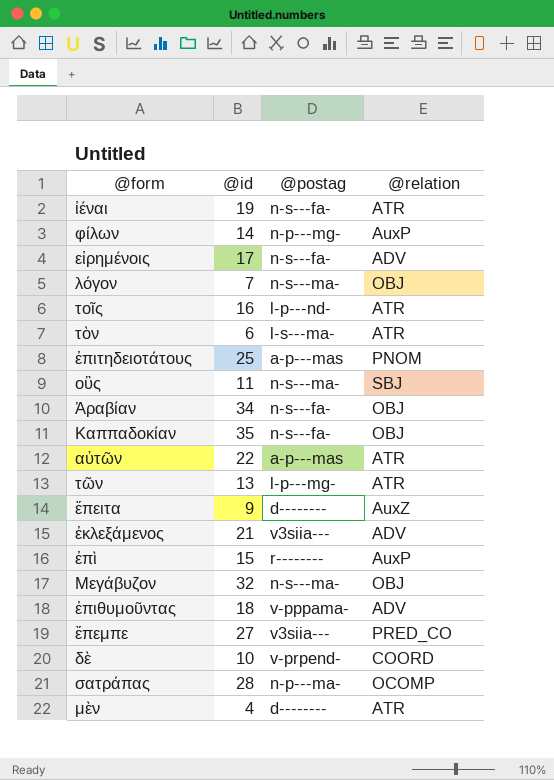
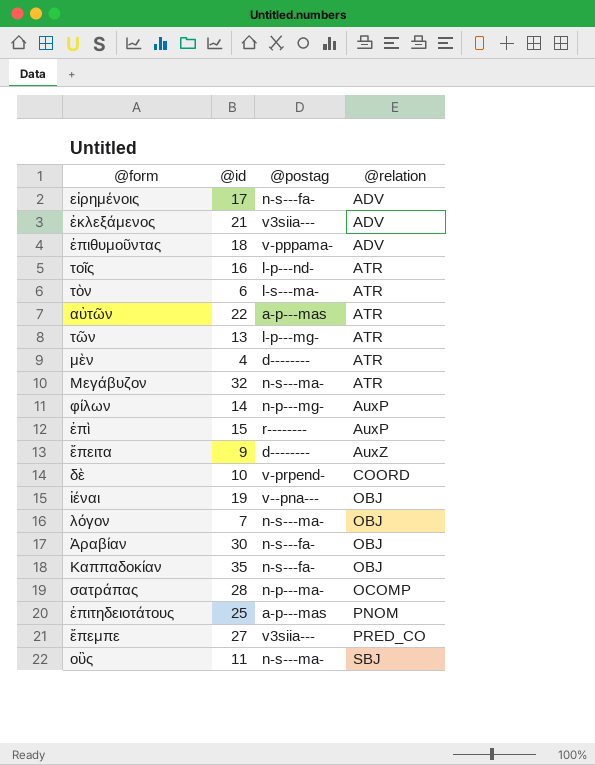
row order: none -> @relation ascending
Μεγάβυζον | @relation: OBJ -> ATR
ἰέναι | @postag: n-s---fa- -> v--pna---
ἰέναι | @relation: ATR -> OBJ
Ἀραβίαν | @id: 34 -> 30

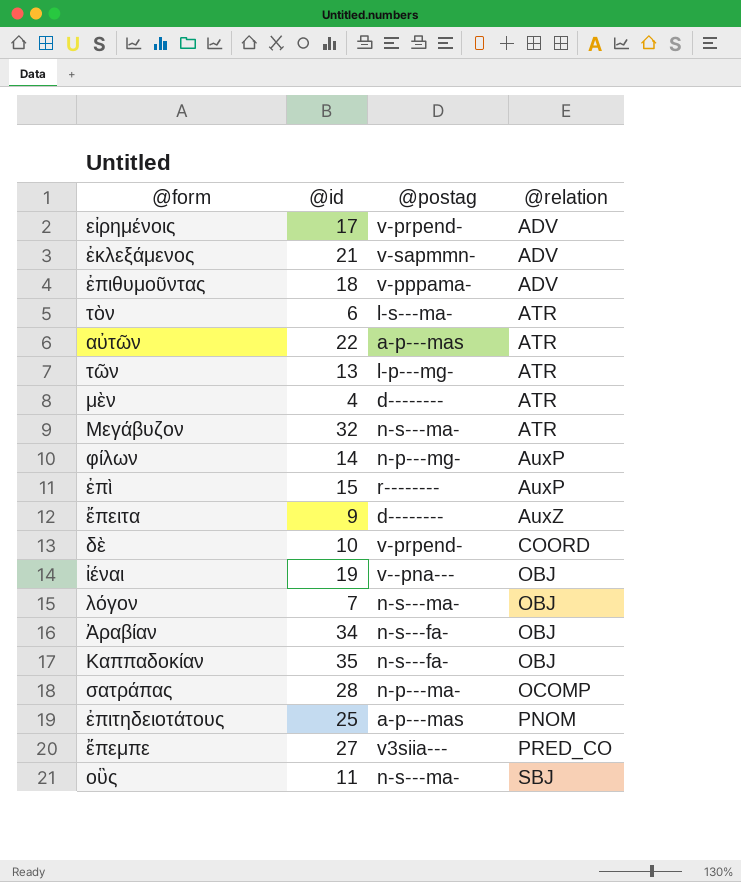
row τοῖς: 16 | l-p---nd- | ATR -> none
εἰρημένοις | @postag: n-s---fa- -> v-prpend-
ἐκλεξάμενος | @postag: v3siia--- -> v-sapmmn-
Ἀραβίαν | @id: 30 -> 34

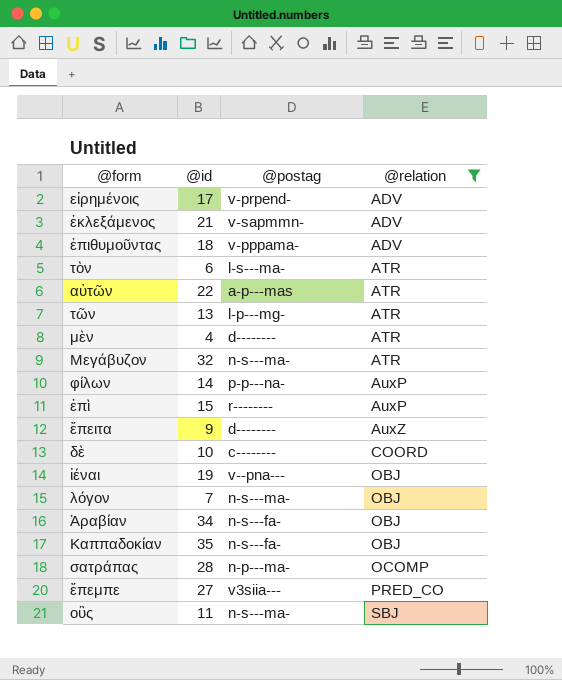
filter: none -> @relation != PNOM
φίλων | @postag: n-p---mg- -> p-p---na-
δὲ | @postag: v-prpend- -> c--------

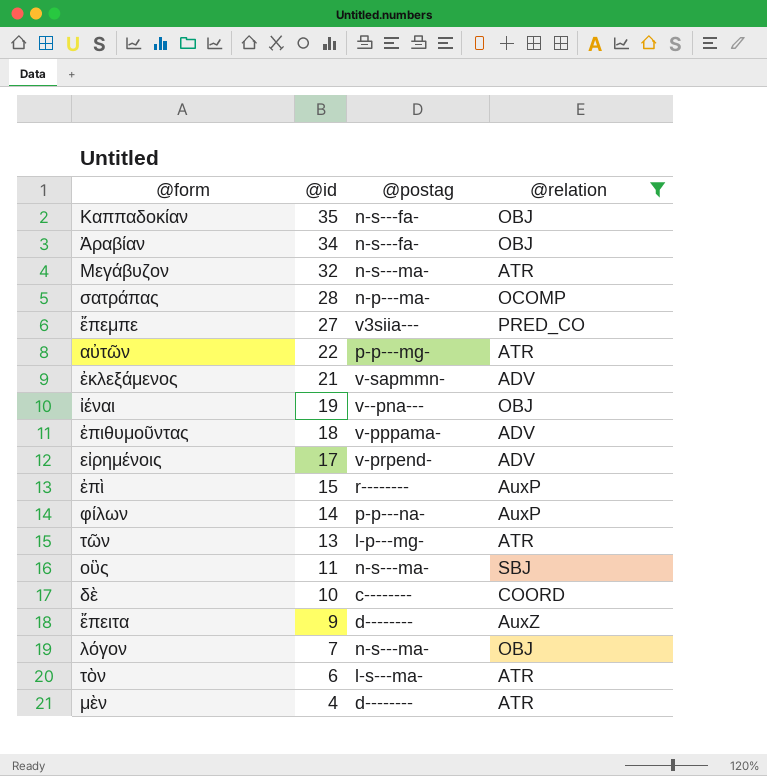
row order: @relation ascending -> @id descending
αὐτῶν | @postag: a-p---mas -> p-p---mg-

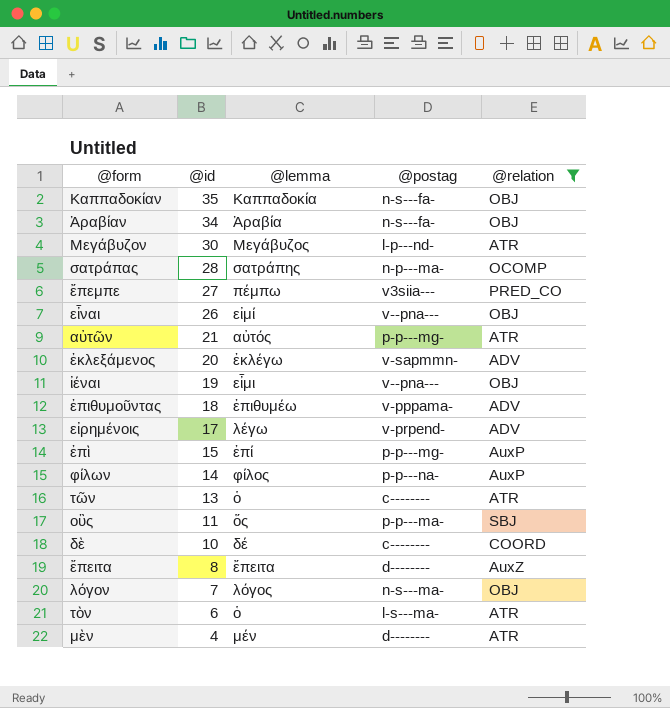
column @lemma | position: none -> 3
Μεγάβυζον | @id: 32 -> 30
Μεγάβυζον | @postag: n-s---ma- -> l-p---nd-
row εἶναι: none -> 26 | εἰμί | v--pna--- | OBJ
αὐτῶν | @id: 22 -> 21
ἐκλεξάμενος | @id: 21 -> 20
ἐπὶ | @postag: r-------- -> p-p---mg-
τῶν | @postag: l-p---mg- -> c--------
οὓς | @postag: n-s---ma- -> p-p---ma-
ἔπειτα | @id: 9 -> 8

